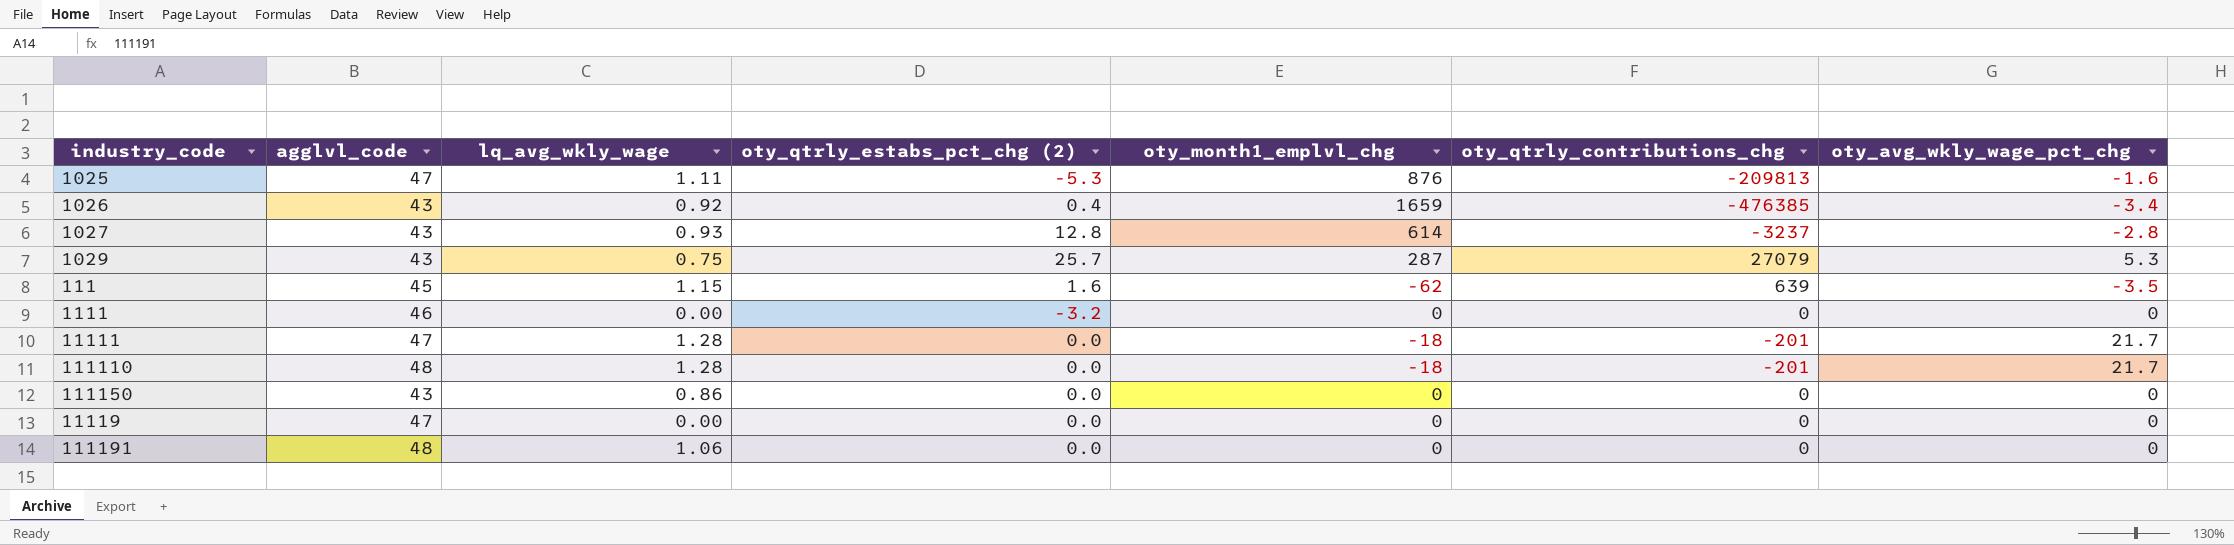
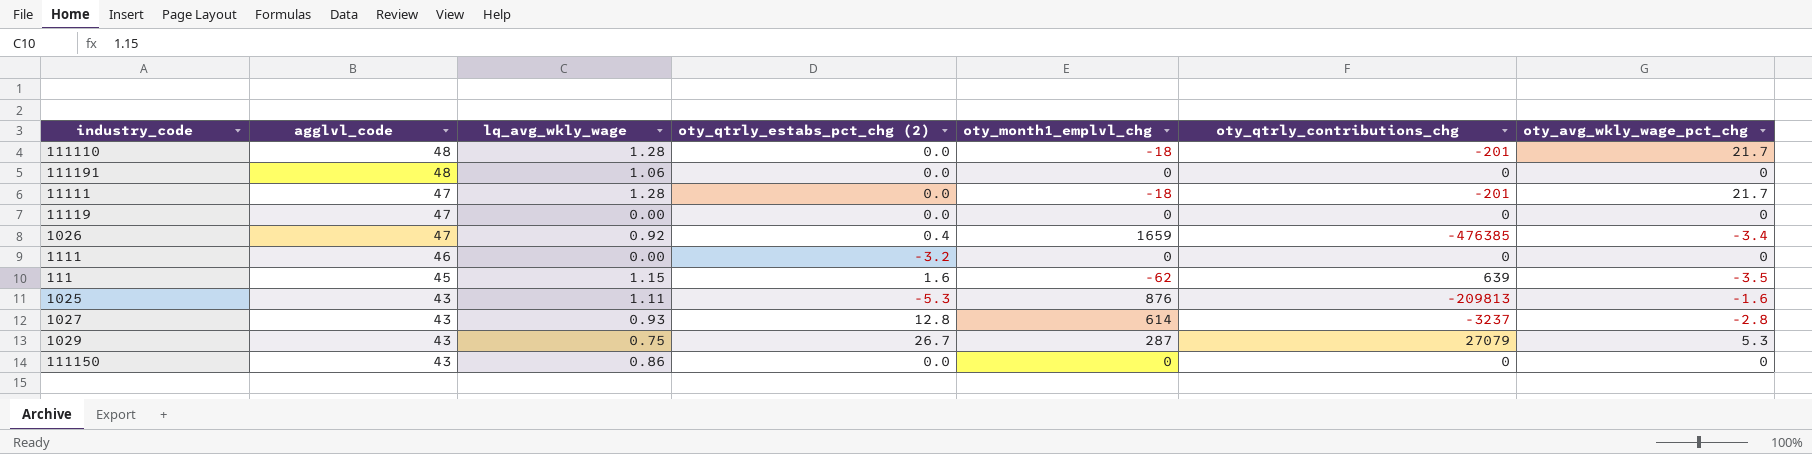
row order: none -> agglvl_code descending
1026 | agglvl_code: 43 -> 47
1025 | agglvl_code: 47 -> 43
1029 | oty_qtrly_estabs_pct_chg (2): 25.7 -> 26.7

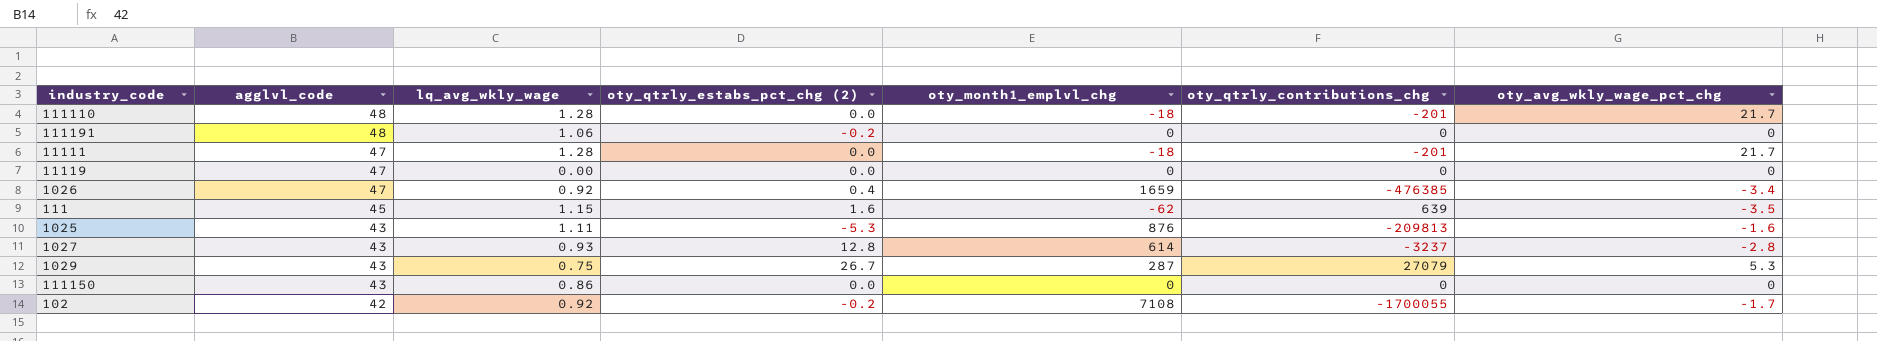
row 1111: 46 | 0.00 | -3.2 | 0 | 0 | 0 -> none
111191 | oty_qtrly_estabs_pct_chg (2): 0.0 -> -0.2
row 102: none -> 42 | 0.92 | -0.2 | 7108 | -1700055 | -1.7

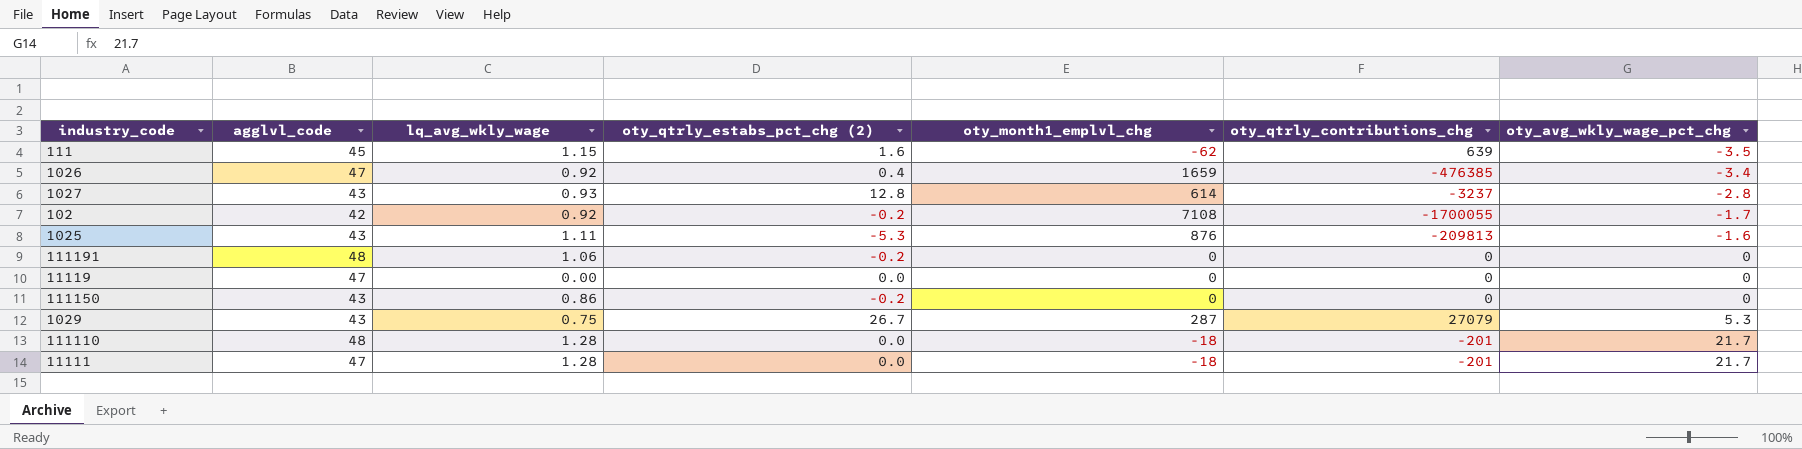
row order: agglvl_code descending -> oty_avg_wkly_wage_pct_chg ascending
111150 | oty_qtrly_estabs_pct_chg (2): 0.0 -> -0.2

